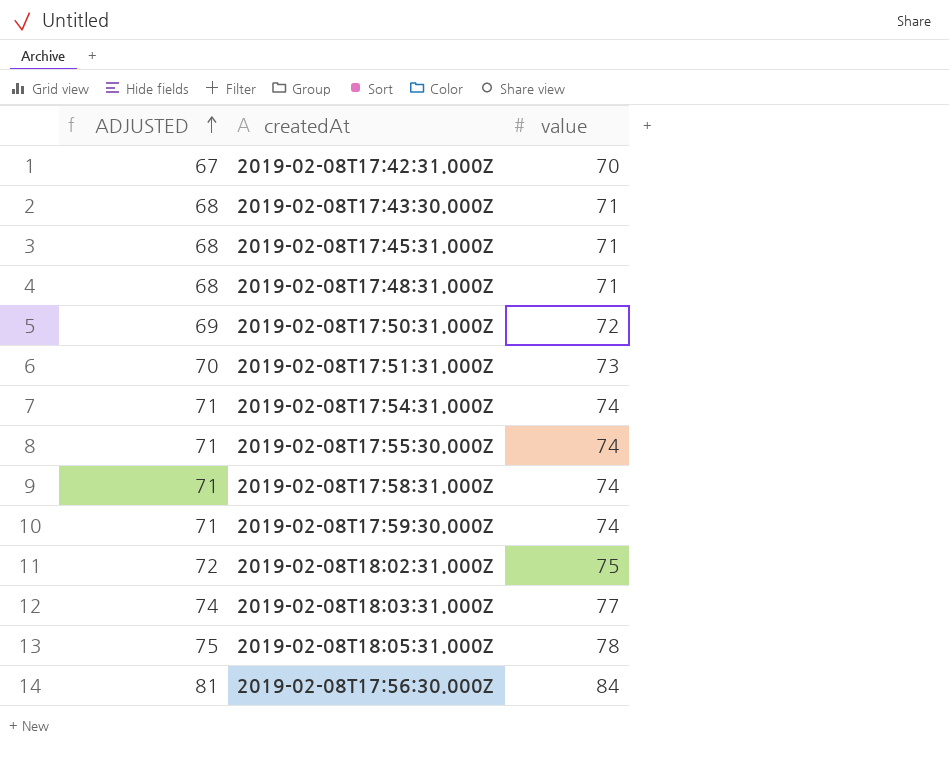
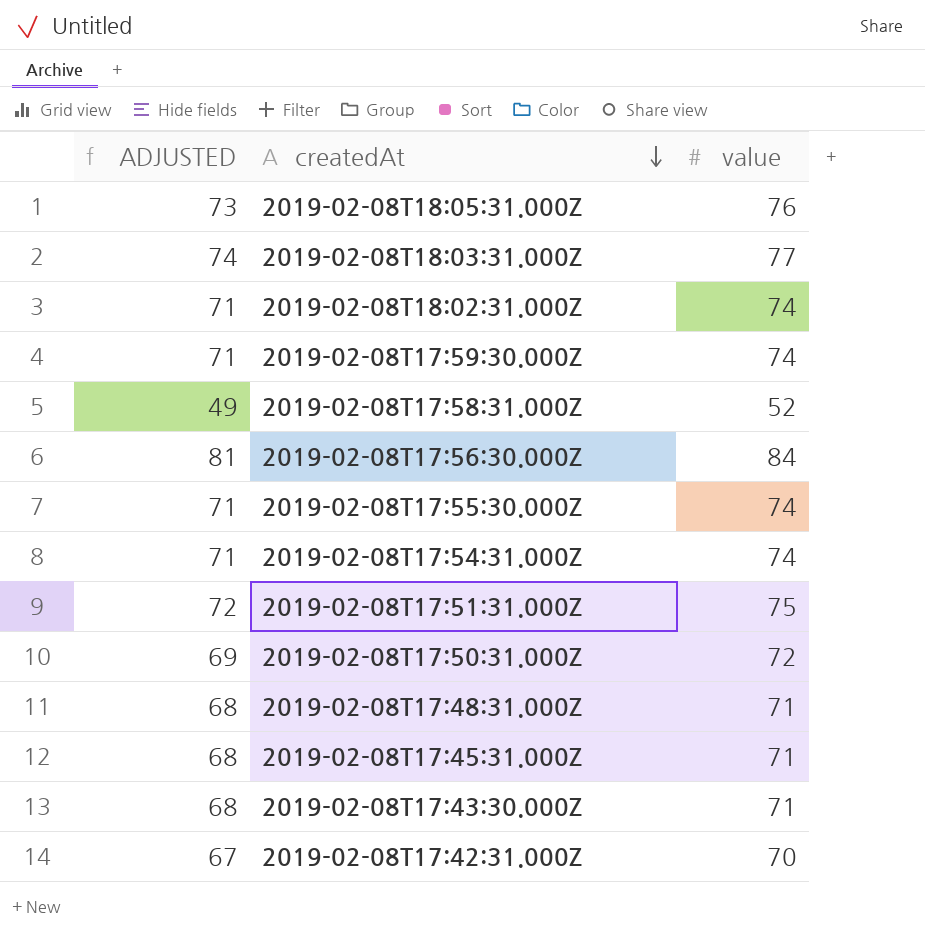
row order: ADJUSTED ascending -> createdAt descending
2019-02-08T18:05:31.000Z | ADJUSTED: 75 -> 73
2019-02-08T18:05:31.000Z | value: 78 -> 76
2019-02-08T18:02:31.000Z | ADJUSTED: 72 -> 71
2019-02-08T18:02:31.000Z | value: 75 -> 74
2019-02-08T17:58:31.000Z | ADJUSTED: 71 -> 49
2019-02-08T17:58:31.000Z | value: 74 -> 52
2019-02-08T17:51:31.000Z | ADJUSTED: 70 -> 72
2019-02-08T17:51:31.000Z | value: 73 -> 75

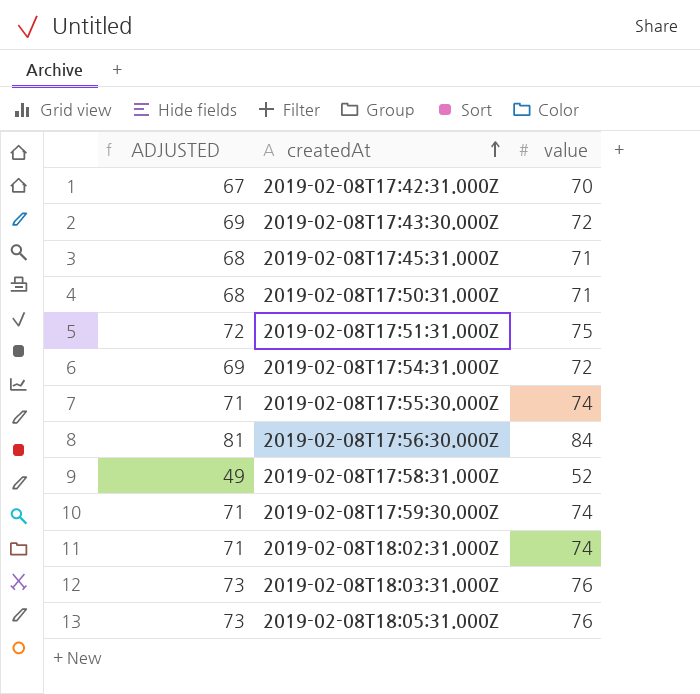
row order: createdAt descending -> createdAt ascending
row 2019-02-08T17:48:31.000Z: 68 | 71 -> none
2019-02-08T17:43:30.000Z | ADJUSTED: 68 -> 69
2019-02-08T17:43:30.000Z | value: 71 -> 72
2019-02-08T17:50:31.000Z | ADJUSTED: 69 -> 68
2019-02-08T17:50:31.000Z | value: 72 -> 71
2019-02-08T17:54:31.000Z | ADJUSTED: 71 -> 69
2019-02-08T17:54:31.000Z | value: 74 -> 72
2019-02-08T18:03:31.000Z | ADJUSTED: 74 -> 73
2019-02-08T18:03:31.000Z | value: 77 -> 76

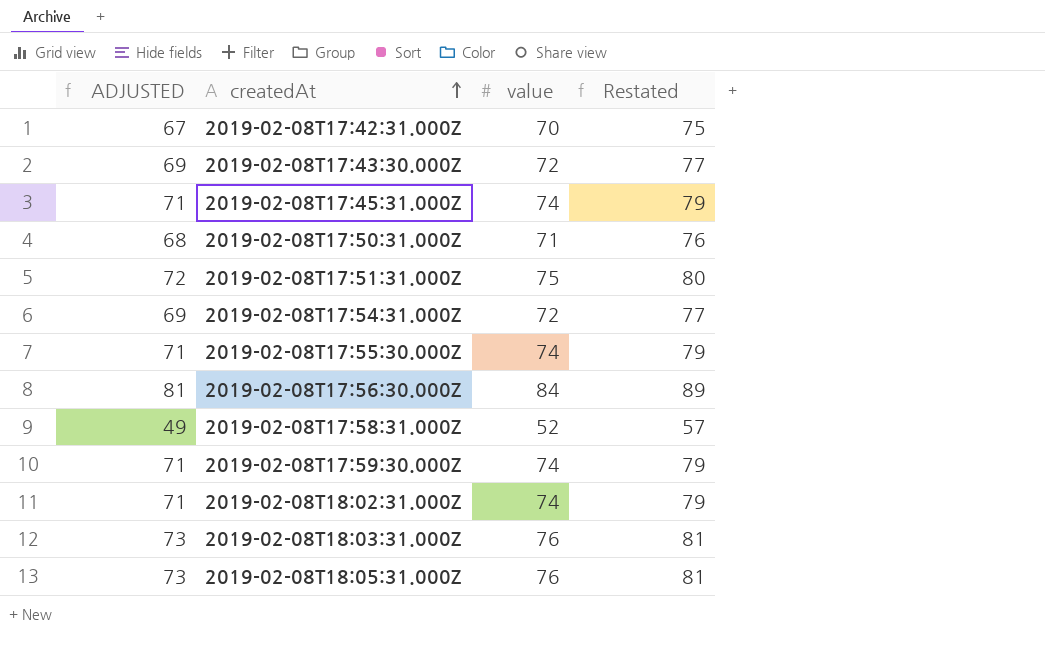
column Restated | formula: none -> [value] + 5
2019-02-08T17:45:31.000Z | ADJUSTED: 68 -> 71
2019-02-08T17:45:31.000Z | value: 71 -> 74

